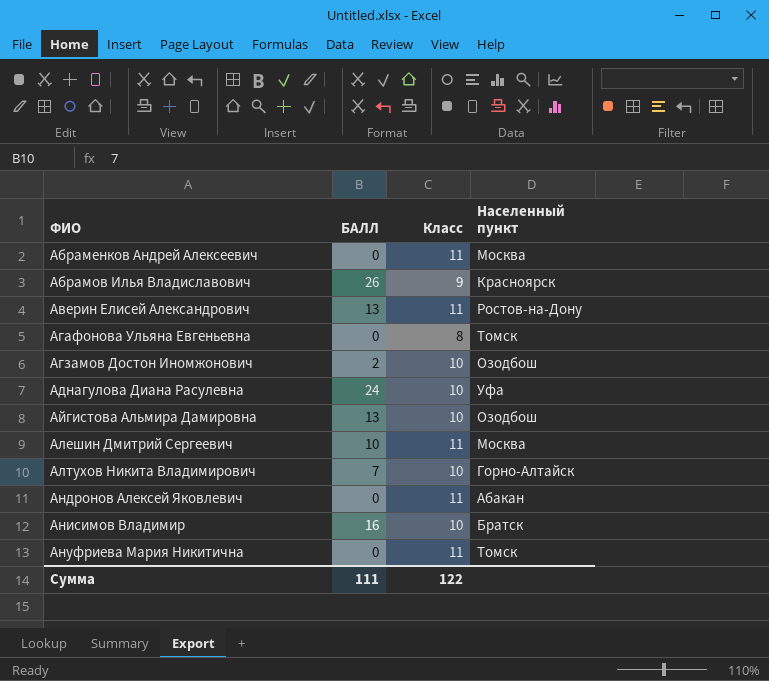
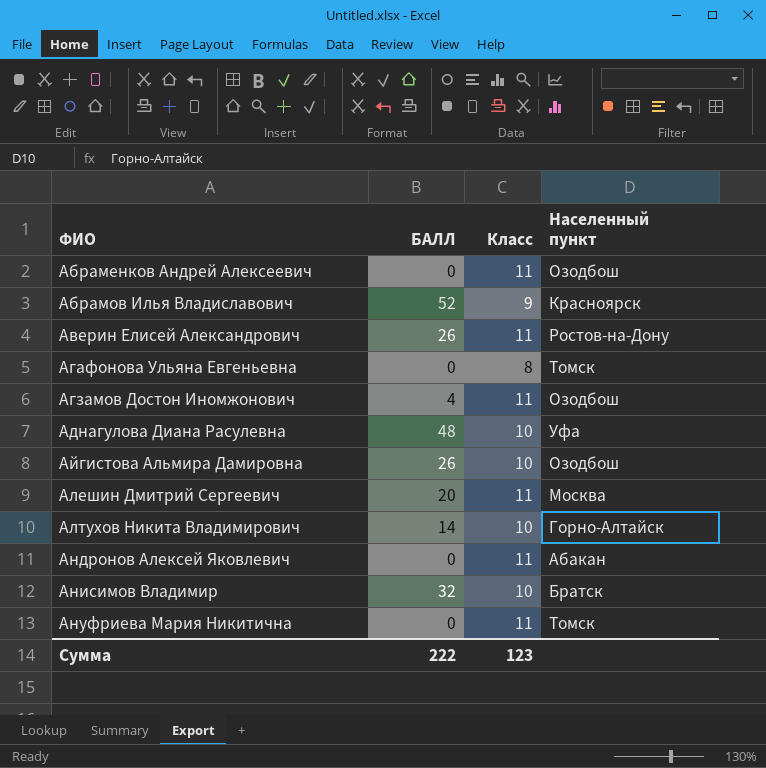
Абраменков Андрей Алексеевич | Населенный пункт: Москва -> Озодбош
Абрамов Илья Владиславович | БАЛЛ: 26 -> 52
Аверин Елисей Александрович | БАЛЛ: 13 -> 26
Агзамов Достон Иномжонович | БАЛЛ: 2 -> 4
Агзамов Достон Иномжонович | Класс: 10 -> 11
Аднагулова Диана Расулевна | БАЛЛ: 24 -> 48
Айгистова Альмира Дамировна | БАЛЛ: 13 -> 26
Алешин Дмитрий Сергеевич | БАЛЛ: 10 -> 20
Алтухов Никита Владимирович | БАЛЛ: 7 -> 14
Анисимов Владимир | БАЛЛ: 16 -> 32
Сумма | БАЛЛ: 111 -> 222
Сумма | Класс: 122 -> 123

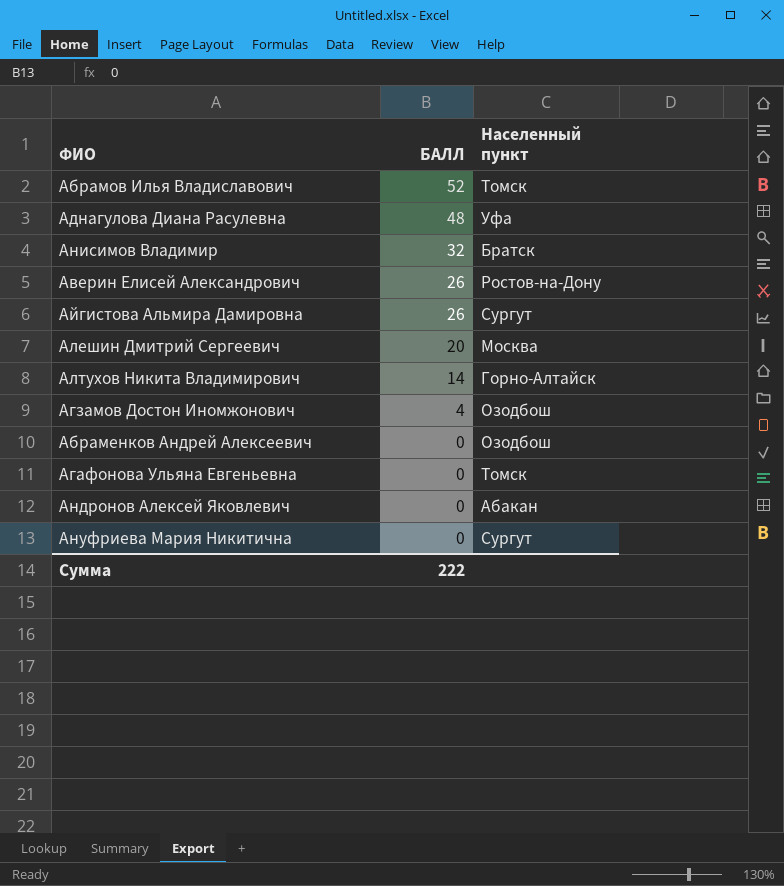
row order: ФИО ascending -> БАЛЛ descending
column Класс | position: 3 -> none
Абрамов Илья Владиславович | Населенный пункт: Красноярск -> Томск
Айгистова Альмира Дамировна | Населенный пункт: Озодбош -> Сургут
Ануфриева Мария Никитична | Населенный пункт: Томск -> Сургут

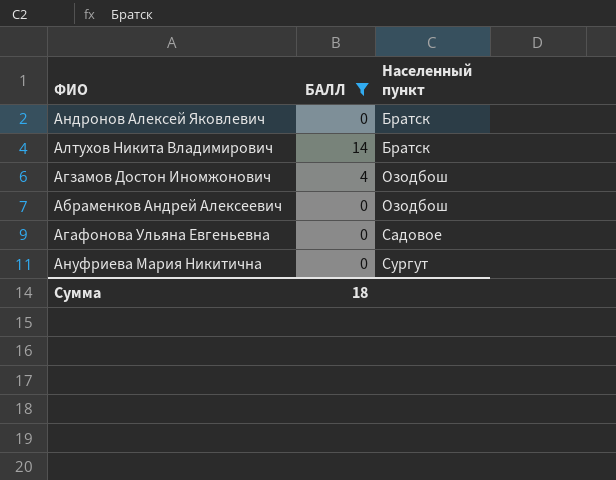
filter: none -> БАЛЛ <= 14
row order: БАЛЛ descending -> Населенный пункт ascending
Андронов Алексей Яковлевич | Населенный пункт: Абакан -> Братск
Алтухов Никита Владимирович | Населенный пункт: Горно-Алтайск -> Братск
Агафонова Ульяна Евгеньевна | Населенный пункт: Томск -> Садовое
Сумма | БАЛЛ: 222 -> 18

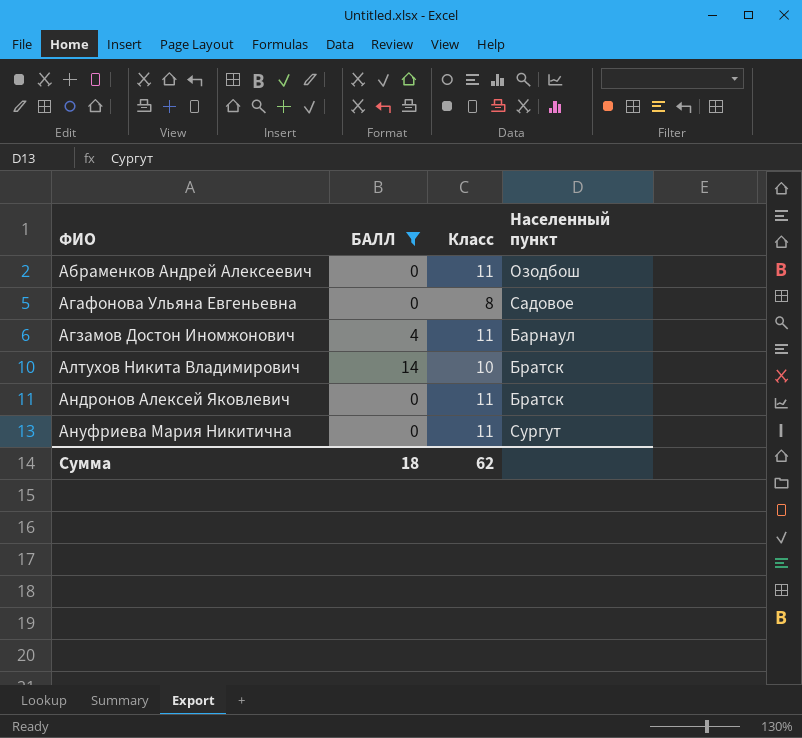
row order: Населенный пункт ascending -> ФИО ascending
column Класс | position: none -> 3
Агзамов Достон Иномжонович | Населенный пункт: Озодбош -> Барнаул

